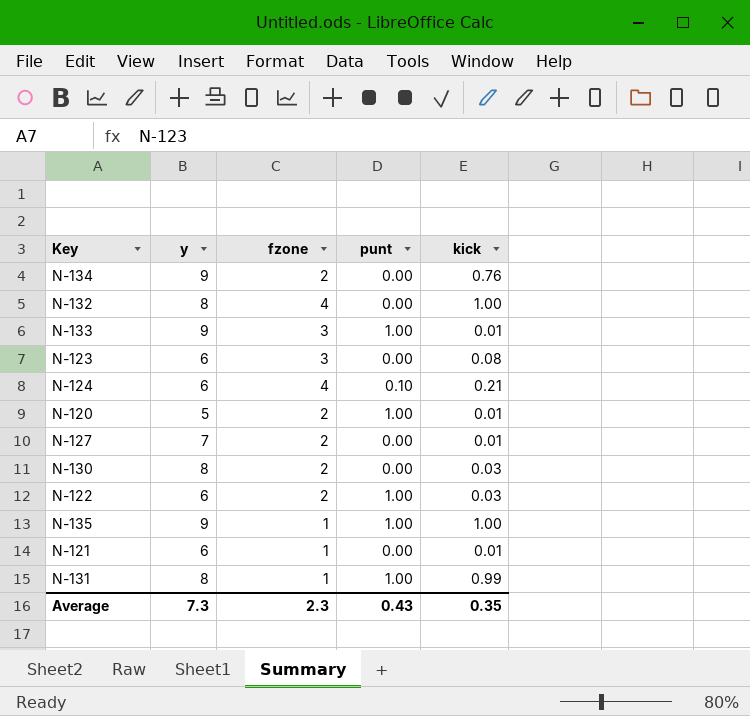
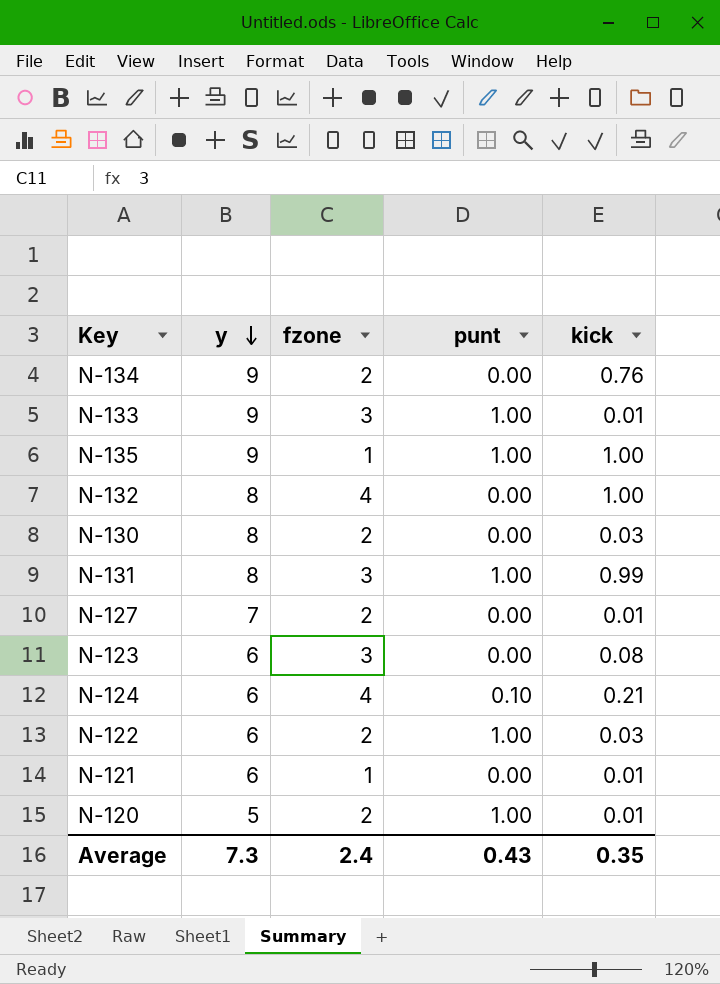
row order: none -> y descending
N-131 | fzone: 1 -> 3
Average | fzone: 2.3 -> 2.4

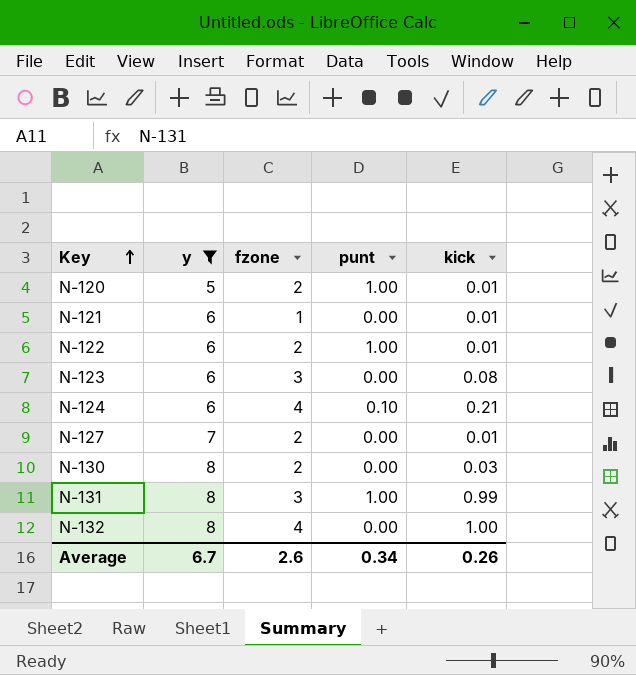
filter: none -> y != 9
row order: y descending -> Key ascending
N-122 | kick: 0.03 -> 0.01
Average | y: 7.3 -> 6.7
Average | fzone: 2.4 -> 2.6
Average | punt: 0.43 -> 0.34
Average | kick: 0.35 -> 0.26

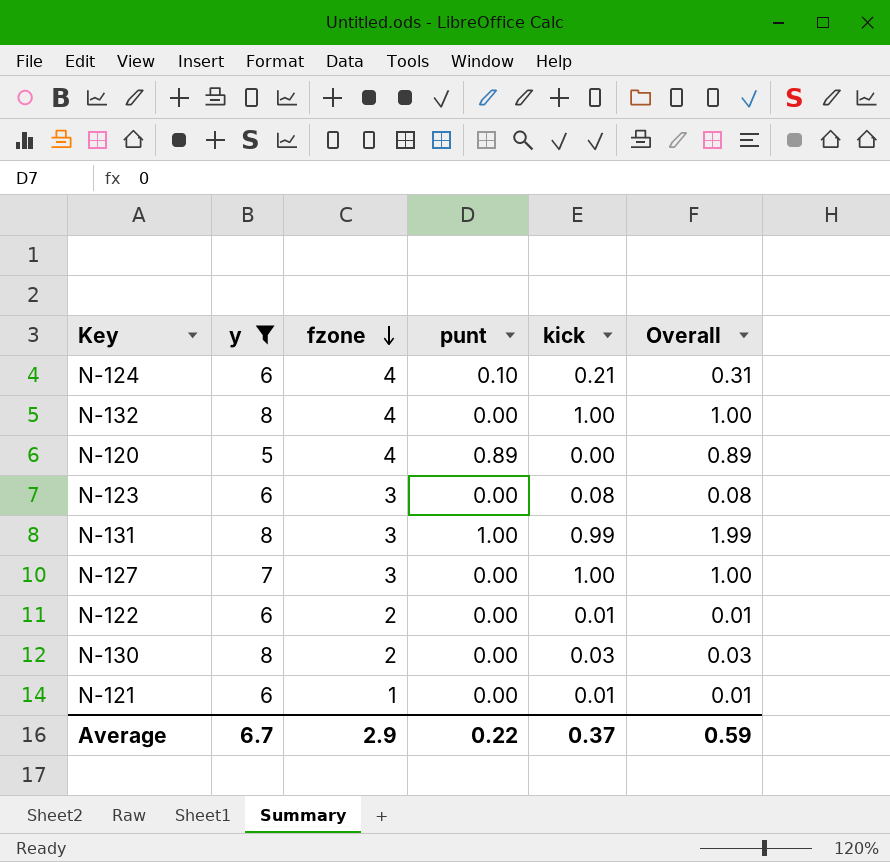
row order: Key ascending -> fzone descending
column Overall | formula: none -> [punt] + [kick]
N-120 | fzone: 2 -> 4
N-120 | punt: 1.00 -> 0.89
N-120 | kick: 0.01 -> 0.00
N-127 | fzone: 2 -> 3
N-127 | kick: 0.01 -> 1.00
N-122 | punt: 1.00 -> 0.00
Average | fzone: 2.6 -> 2.9
Average | punt: 0.34 -> 0.22
Average | kick: 0.26 -> 0.37

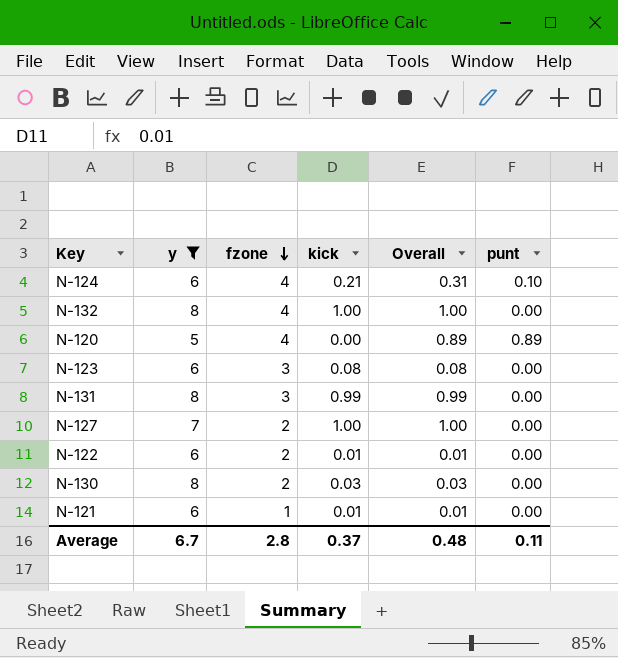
column punt | position: 4 -> 6
N-131 | Overall: 1.99 -> 0.99
N-131 | punt: 1.00 -> 0.00
N-127 | fzone: 3 -> 2
Average | fzone: 2.9 -> 2.8
Average | Overall: 0.59 -> 0.48
Average | punt: 0.22 -> 0.11

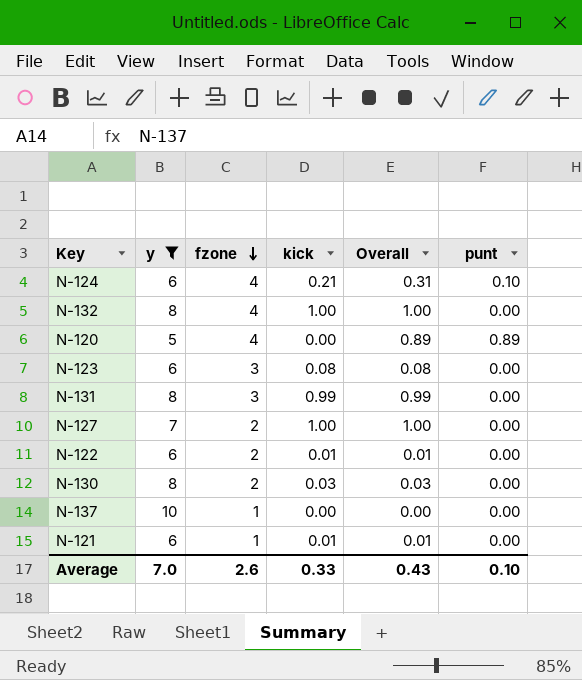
row N-137: none -> 10 | 1 | 0.00 | 0.00 | 0.00
Average | y: 6.7 -> 7.0
Average | fzone: 2.8 -> 2.6
Average | kick: 0.37 -> 0.33
Average | Overall: 0.48 -> 0.43
Average | punt: 0.11 -> 0.10

